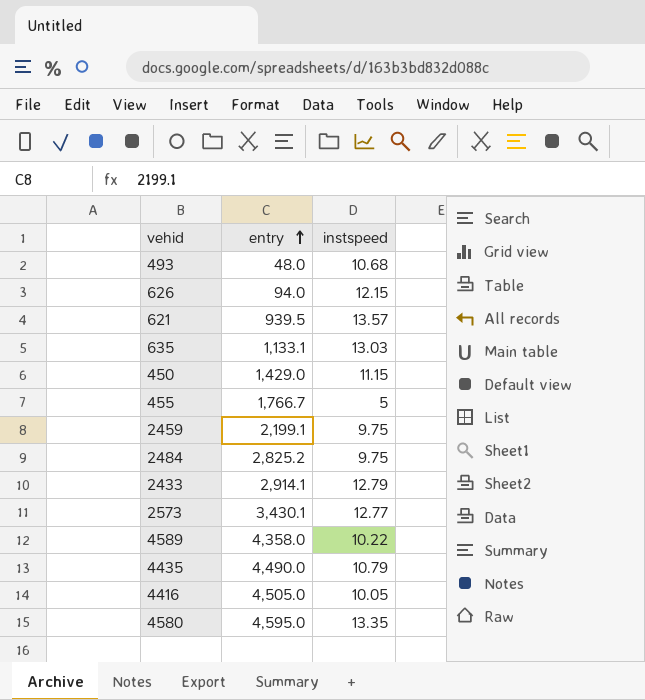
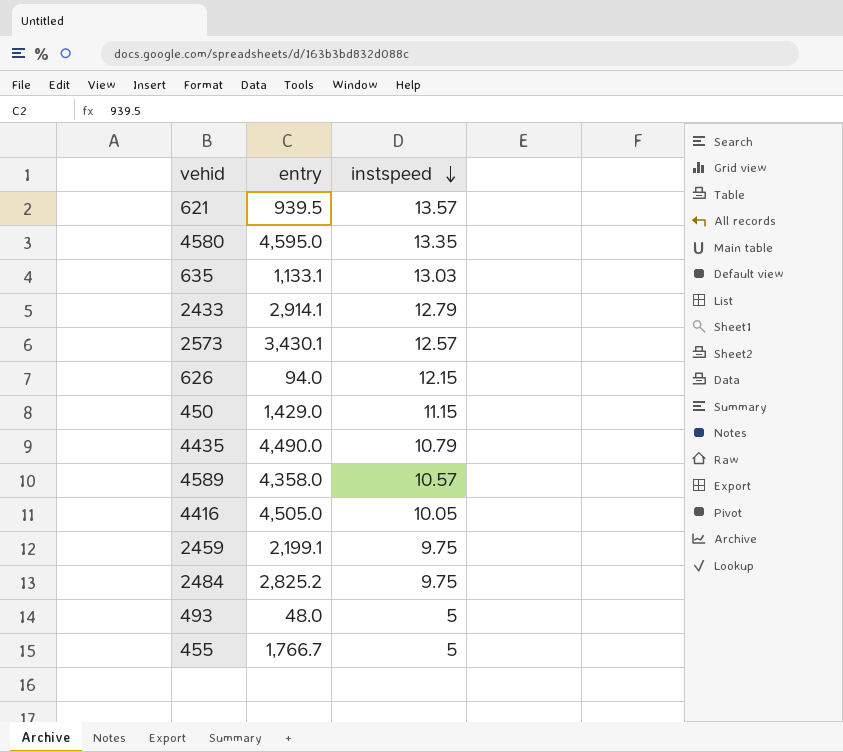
row order: entry ascending -> instspeed descending
2573 | instspeed: 12.77 -> 12.57
4589 | instspeed: 10.22 -> 10.57
493 | instspeed: 10.68 -> 5

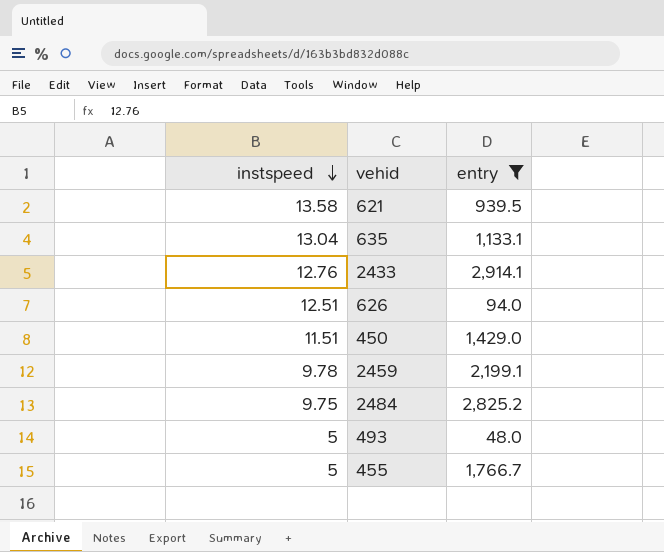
filter: none -> entry <= 2,914.1
column instspeed | position: 3 -> 1
621 | instspeed: 13.57 -> 13.58
635 | instspeed: 13.03 -> 13.04
2433 | instspeed: 12.79 -> 12.76
626 | instspeed: 12.15 -> 12.51
450 | instspeed: 11.15 -> 11.51
2459 | instspeed: 9.75 -> 9.78

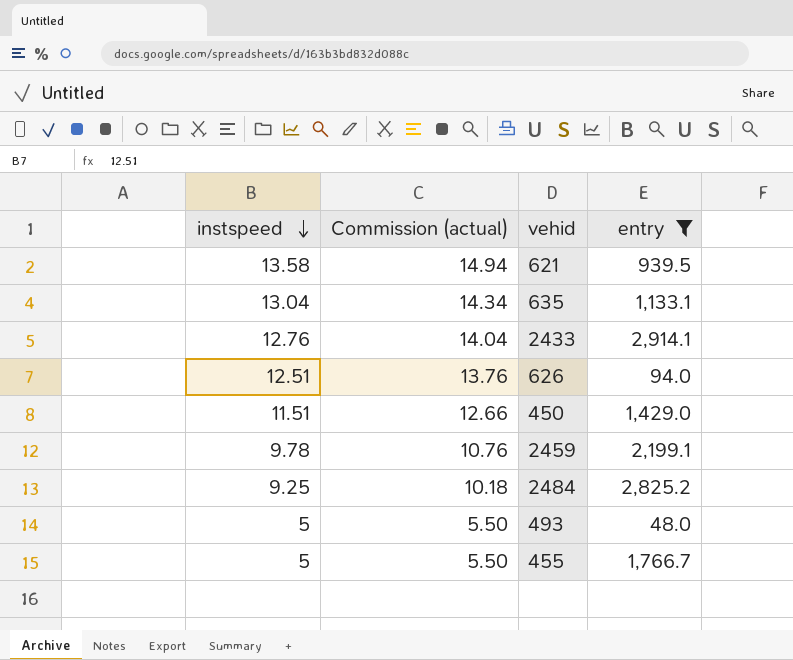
column Commission (actual) | formula: none -> [instspeed] * 1.1
2484 | instspeed: 9.75 -> 9.25

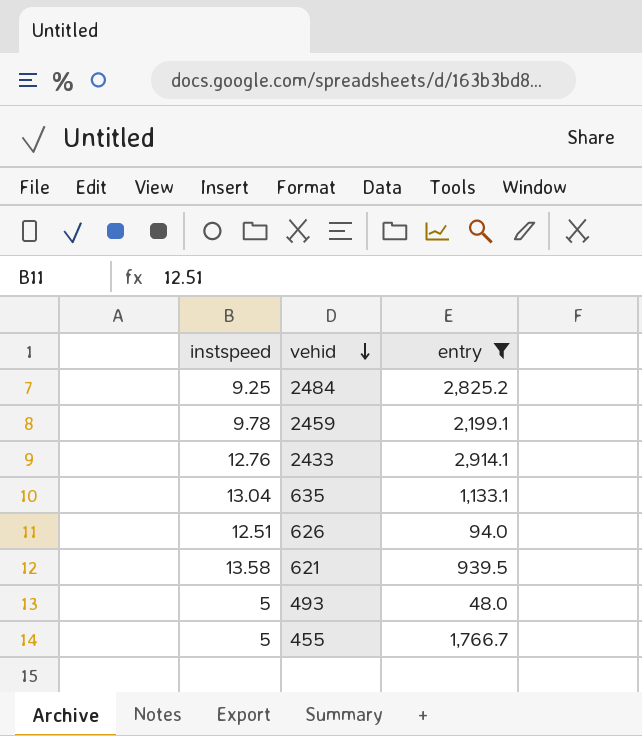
row order: instspeed descending -> vehid descending
column Commission (actual) | formula: [instspeed] * 1.1 -> none
row 450: 11.51 | 12.66 | 1,429.0 -> none

